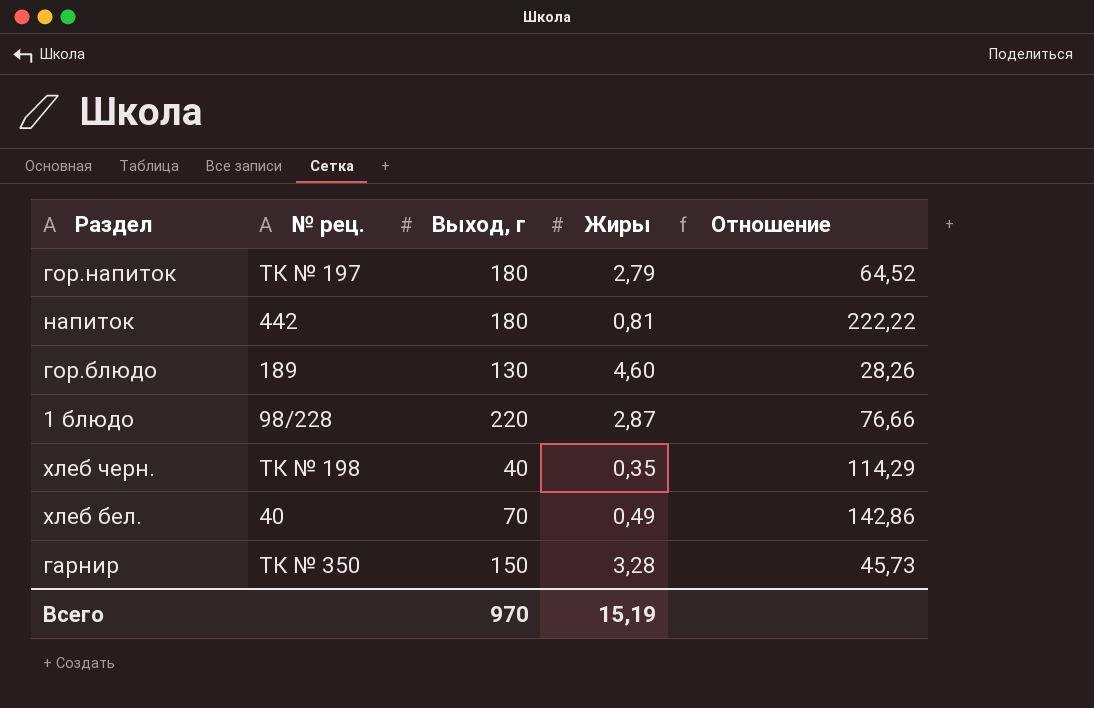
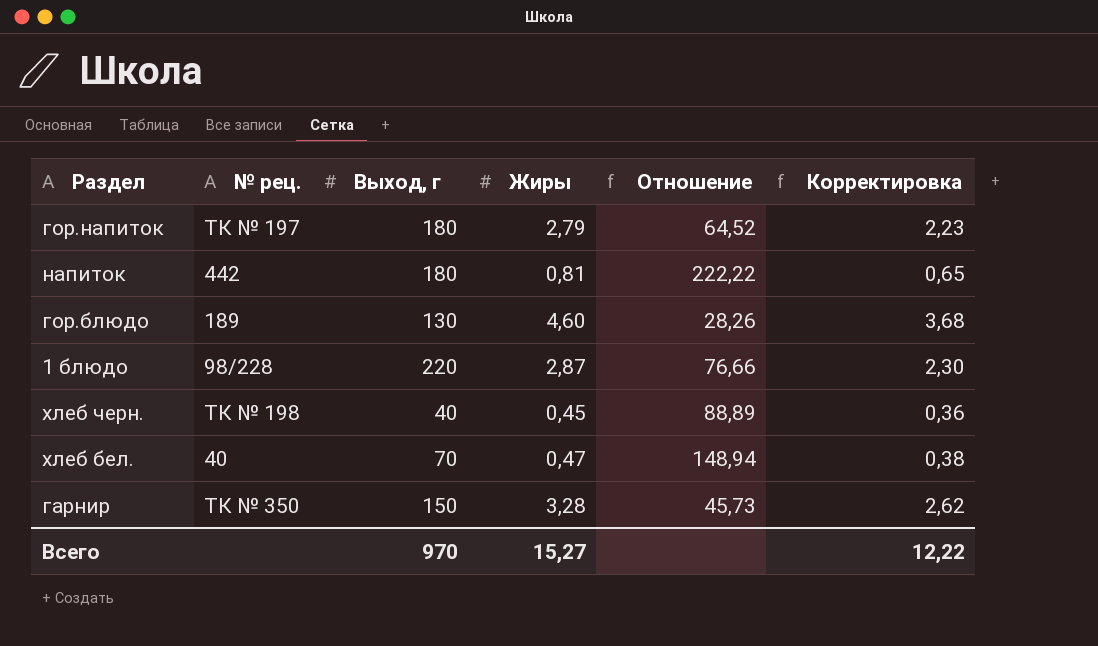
column Корректировка | formula: none -> [Жиры] * 0,8
хлеб черн. | Жиры: 0,35 -> 0,45
хлеб черн. | Отношение: 114,29 -> 88,89
хлеб бел. | Жиры: 0,49 -> 0,47
хлеб бел. | Отношение: 142,86 -> 148,94
Всего | Жиры: 15,19 -> 15,27

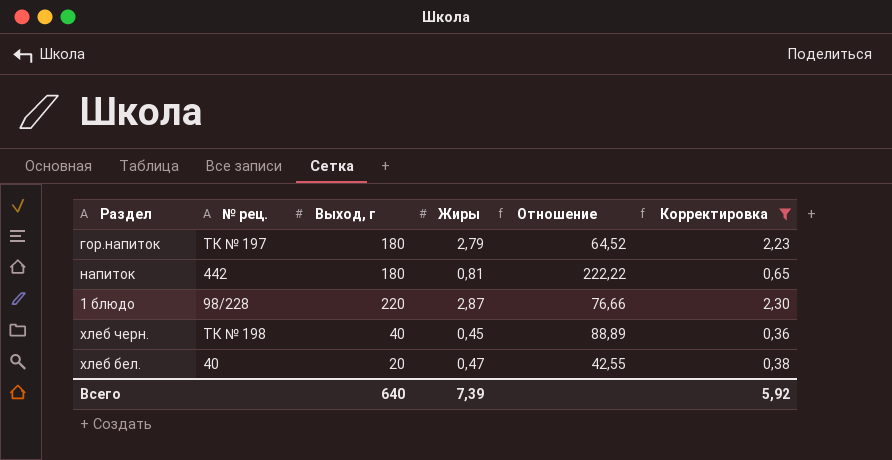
filter: none -> Корректировка <= 2,30
хлеб бел. | Выход, г: 70 -> 20
хлеб бел. | Отношение: 148,94 -> 42,55
Всего | Выход, г: 970 -> 640
Всего | Жиры: 15,27 -> 7,39
Всего | Корректировка: 12,22 -> 5,92

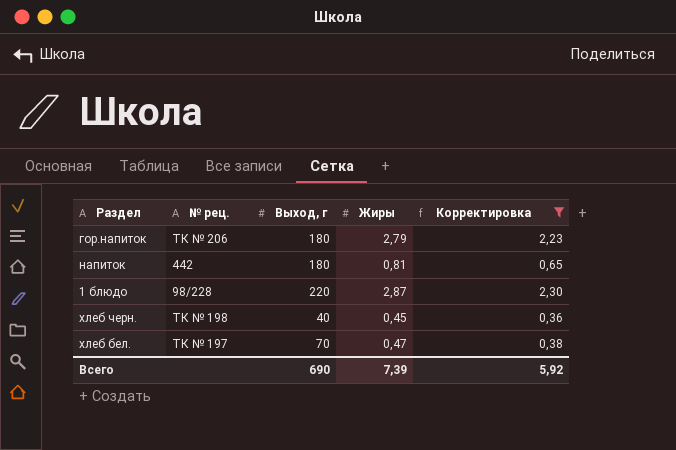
column Отношение | formula: [Выход, г] / [Жиры] -> none
гор.напиток | № рец.: ТК № 197 -> ТК № 206
хлеб бел. | № рец.: 40 -> ТК № 197
хлеб бел. | Выход, г: 20 -> 70
Всего | Выход, г: 640 -> 690

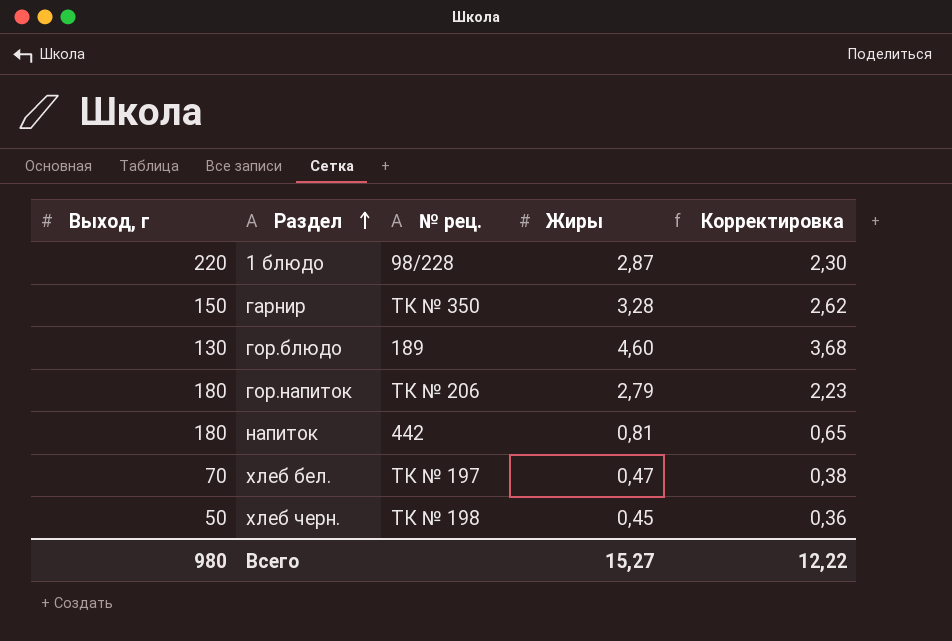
filter: Корректировка <= 2,30 -> none
row order: none -> Раздел ascending
column Выход, г | position: 3 -> 1
хлеб черн. | Выход, г: 40 -> 50
Всего | Выход, г: 690 -> 980
Всего | Жиры: 7,39 -> 15,27
Всего | Корректировка: 5,92 -> 12,22

